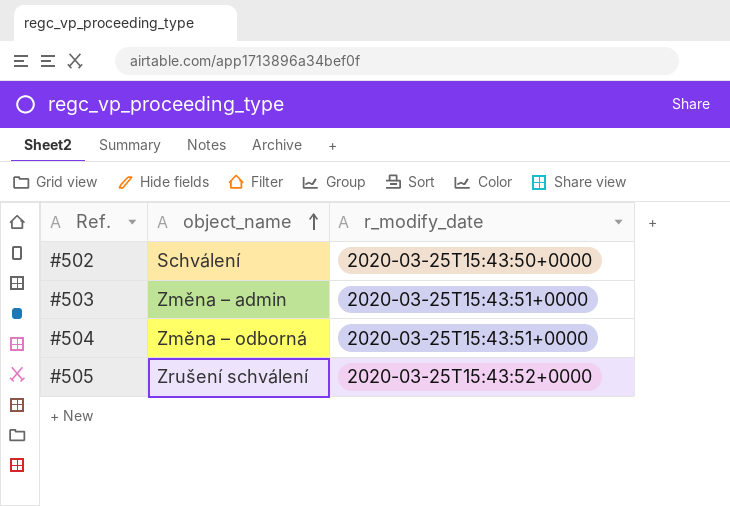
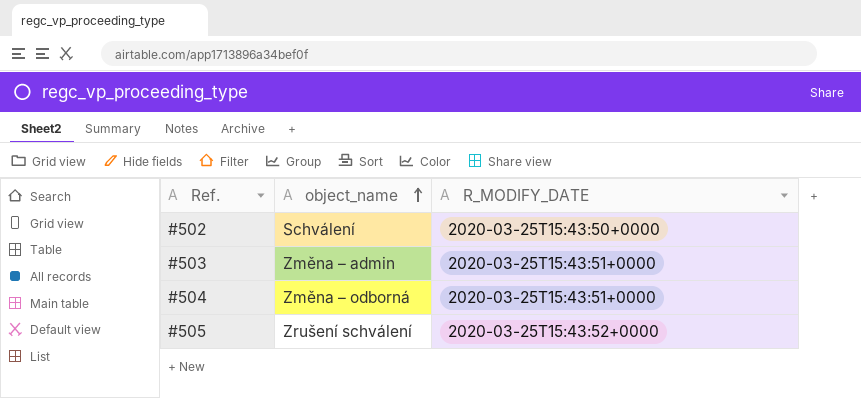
column name: r_modify_date -> R_MODIFY_DATE

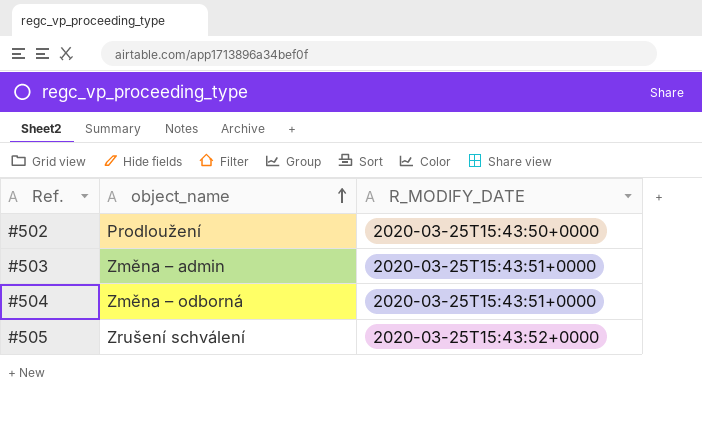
#502 | object_name: Schválení -> Prodloužení

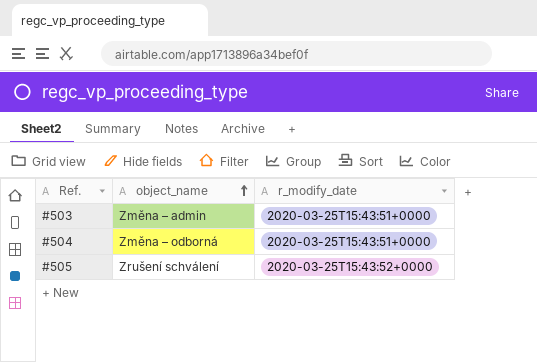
column name: R_MODIFY_DATE -> r_modify_date
row #502: Prodloužení | 2020-03-25T15:43:50+0000 -> none

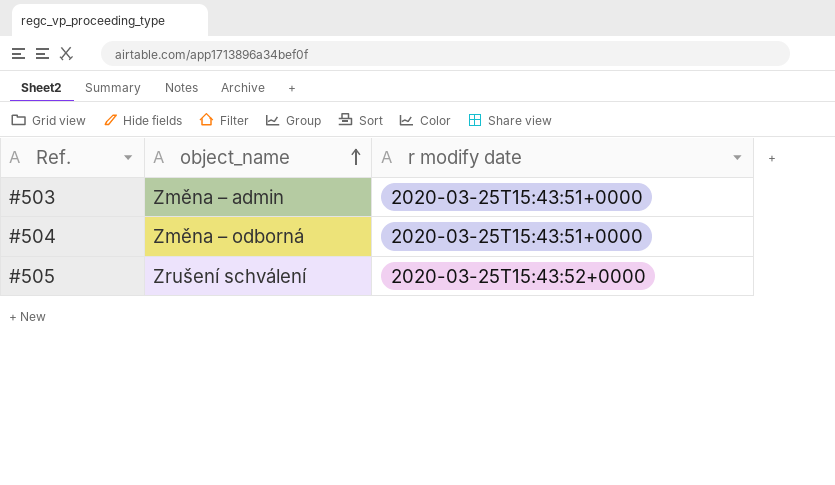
column name: r_modify_date -> r modify date

